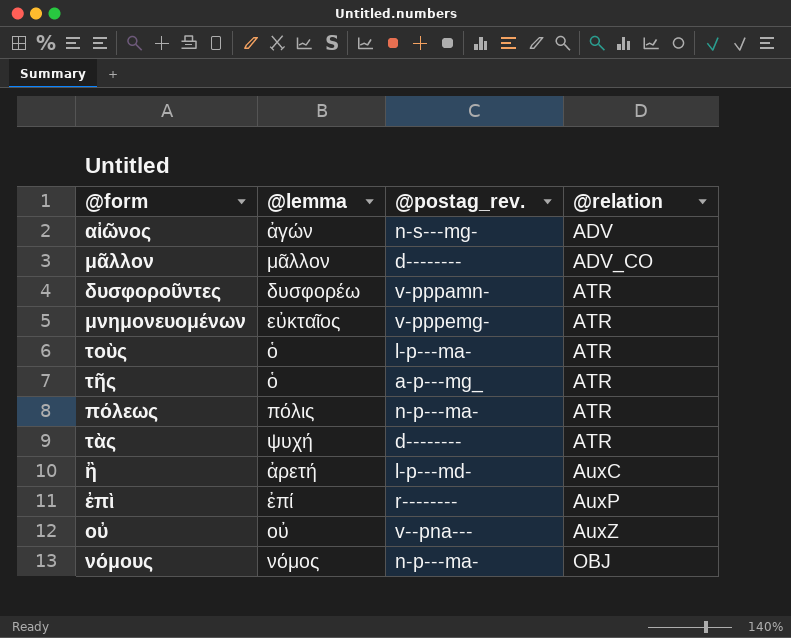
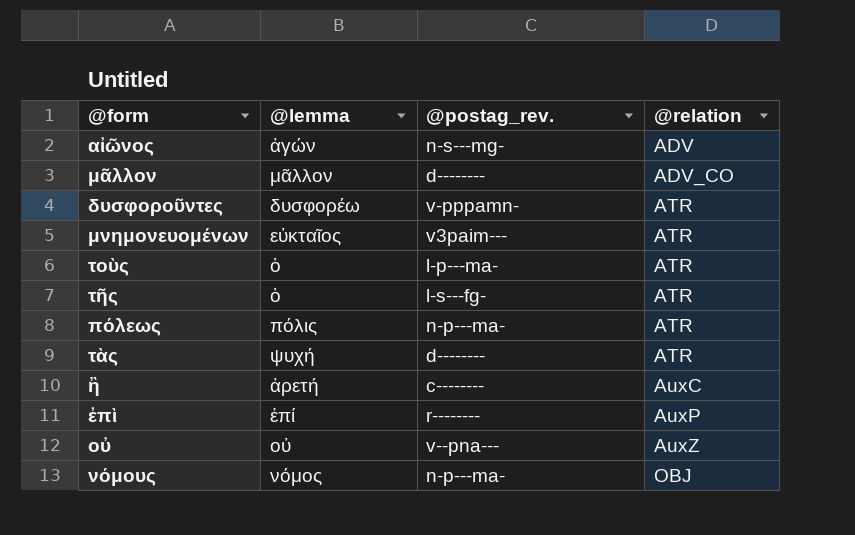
μνημονευομένων | @postag_rev.: v-pppemg- -> v3paim---
τῆς | @postag_rev.: a-p---mg_ -> l-s---fg-
ἢ | @postag_rev.: l-p---md- -> c--------

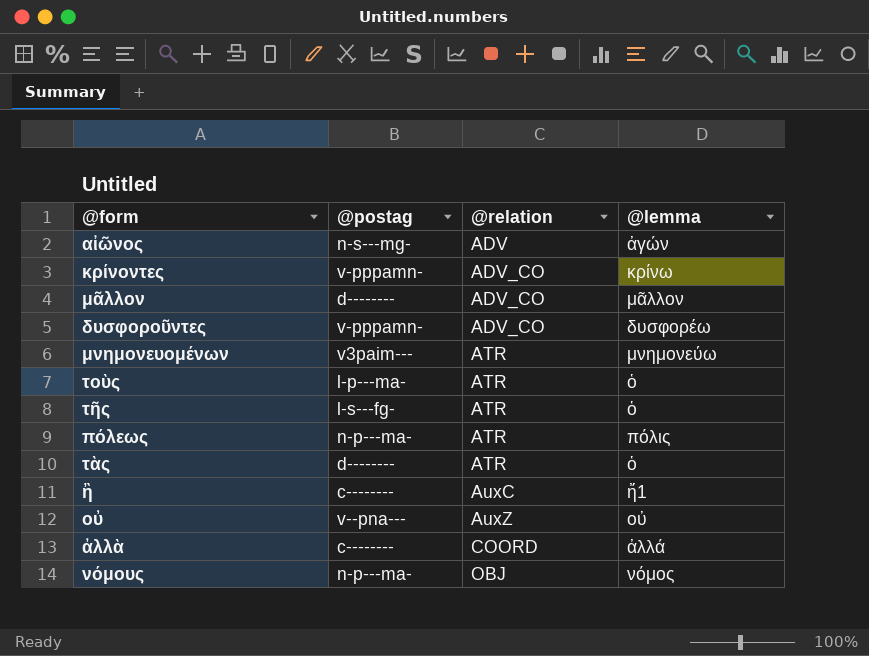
column name: @postag_rev. -> @postag
column @lemma | position: 2 -> 4
row ἐπὶ: ἐπί | r-------- | AuxP -> none
row κρίνοντες: none -> v-pppamn- | ADV_CO | κρίνω
δυσφοροῦντες | @relation: ATR -> ADV_CO
μνημονευομένων | @lemma: εὐκταῖος -> μνημονεύω
τὰς | @lemma: ψυχή -> ὁ
ἢ | @lemma: ἀρετή -> ἤ1
row ἀλλὰ: none -> c-------- | COORD | ἀλλά

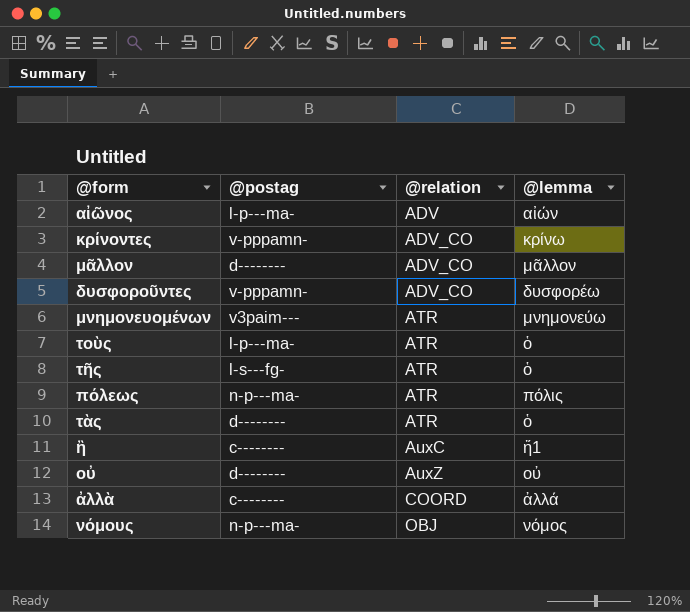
αἰῶνος | @postag: n-s---mg- -> l-p---ma-
αἰῶνος | @lemma: ἀγών -> αἰών
οὐ | @postag: v--pna--- -> d--------

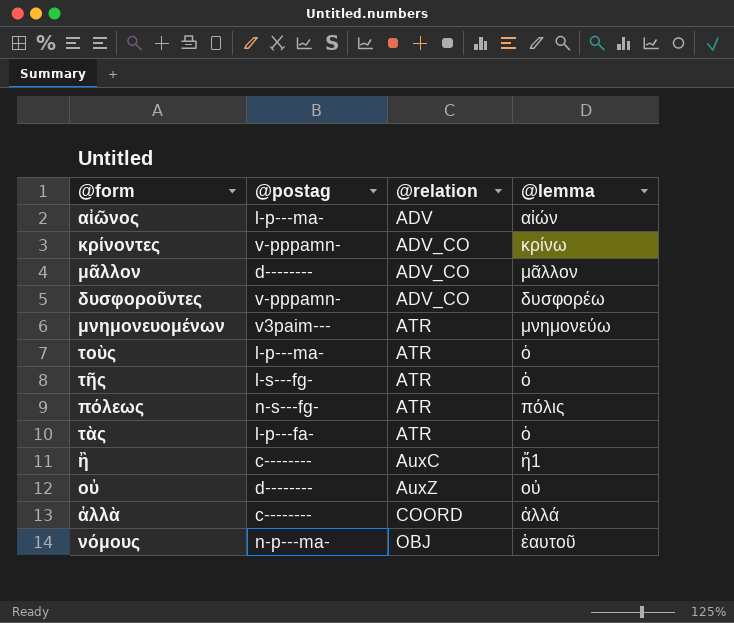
πόλεως | @postag: n-p---ma- -> n-s---fg-
τὰς | @postag: d-------- -> l-p---fa-
νόμους | @lemma: νόμος -> ἑαυτοῦ

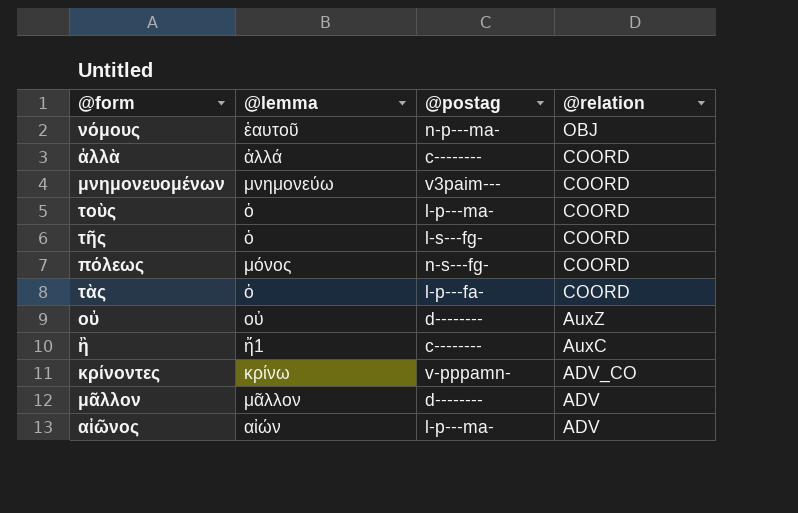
row order: @relation ascending -> @relation descending
column @lemma | position: 4 -> 2
row δυσφοροῦντες: v-pppamn- | ADV_CO | δυσφορέω -> none
μνημονευομένων | @relation: ATR -> COORD
τοὺς | @relation: ATR -> COORD
τῆς | @relation: ATR -> COORD
πόλεως | @lemma: πόλις -> μόνος
πόλεως | @relation: ATR -> COORD
τὰς | @relation: ATR -> COORD
μᾶλλον | @relation: ADV_CO -> ADV

